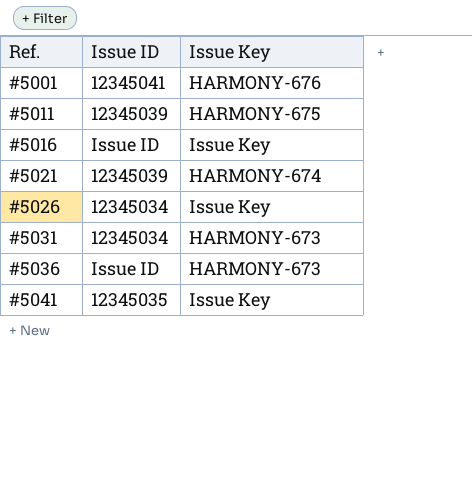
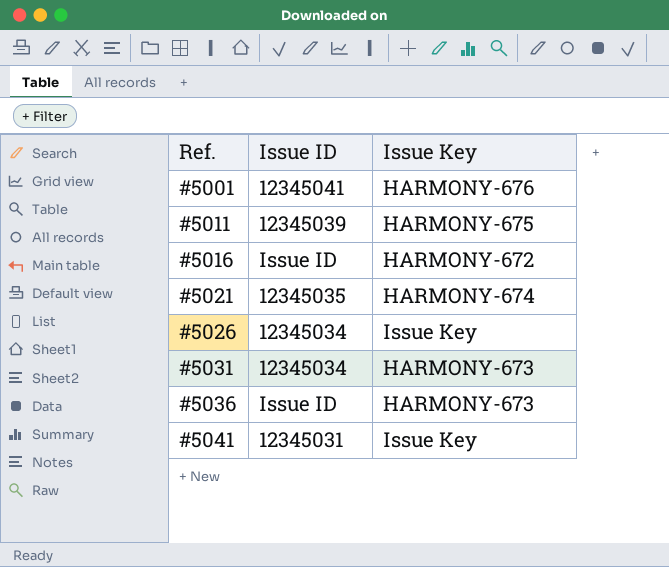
#5016 | Issue Key: Issue Key -> HARMONY-672
#5021 | Issue ID: 12345039 -> 12345035
#5041 | Issue ID: 12345035 -> 12345031

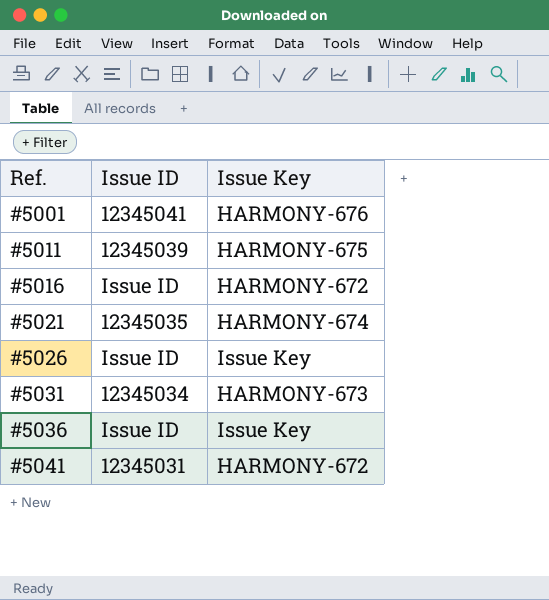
#5026 | Issue ID: 12345034 -> Issue ID
#5036 | Issue Key: HARMONY-673 -> Issue Key
#5041 | Issue Key: Issue Key -> HARMONY-672

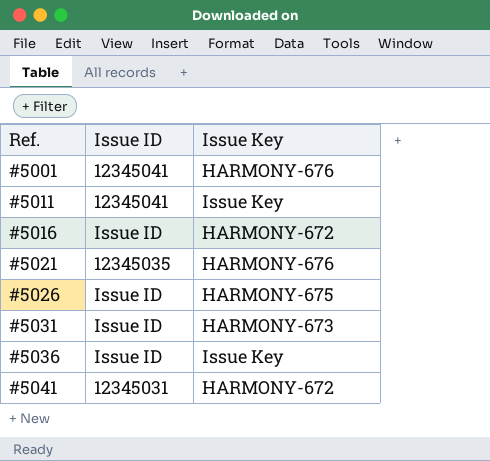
#5011 | Issue ID: 12345039 -> 12345041
#5011 | Issue Key: HARMONY-675 -> Issue Key
#5021 | Issue Key: HARMONY-674 -> HARMONY-676
#5026 | Issue Key: Issue Key -> HARMONY-675
#5031 | Issue ID: 12345034 -> Issue ID

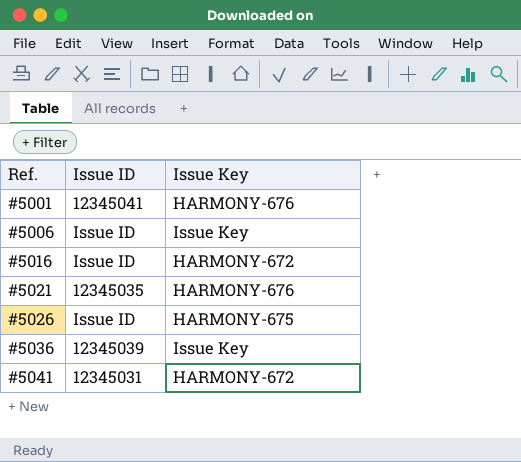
row #5011: 12345041 | Issue Key -> none
row #5031: Issue ID | HARMONY-673 -> none
row #5006: none -> Issue ID | Issue Key
#5036 | Issue ID: Issue ID -> 12345039

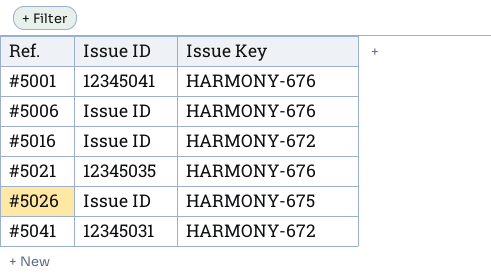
row #5036: 12345039 | Issue Key -> none
#5006 | Issue Key: Issue Key -> HARMONY-676

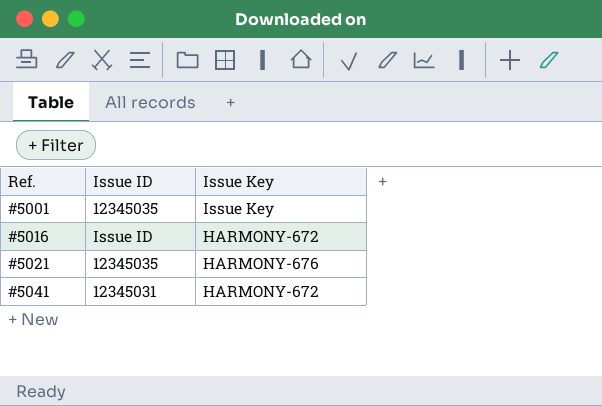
row #5006: Issue ID | HARMONY-676 -> none
row #5026: Issue ID | HARMONY-675 -> none
#5001 | Issue ID: 12345041 -> 12345035
#5001 | Issue Key: HARMONY-676 -> Issue Key

